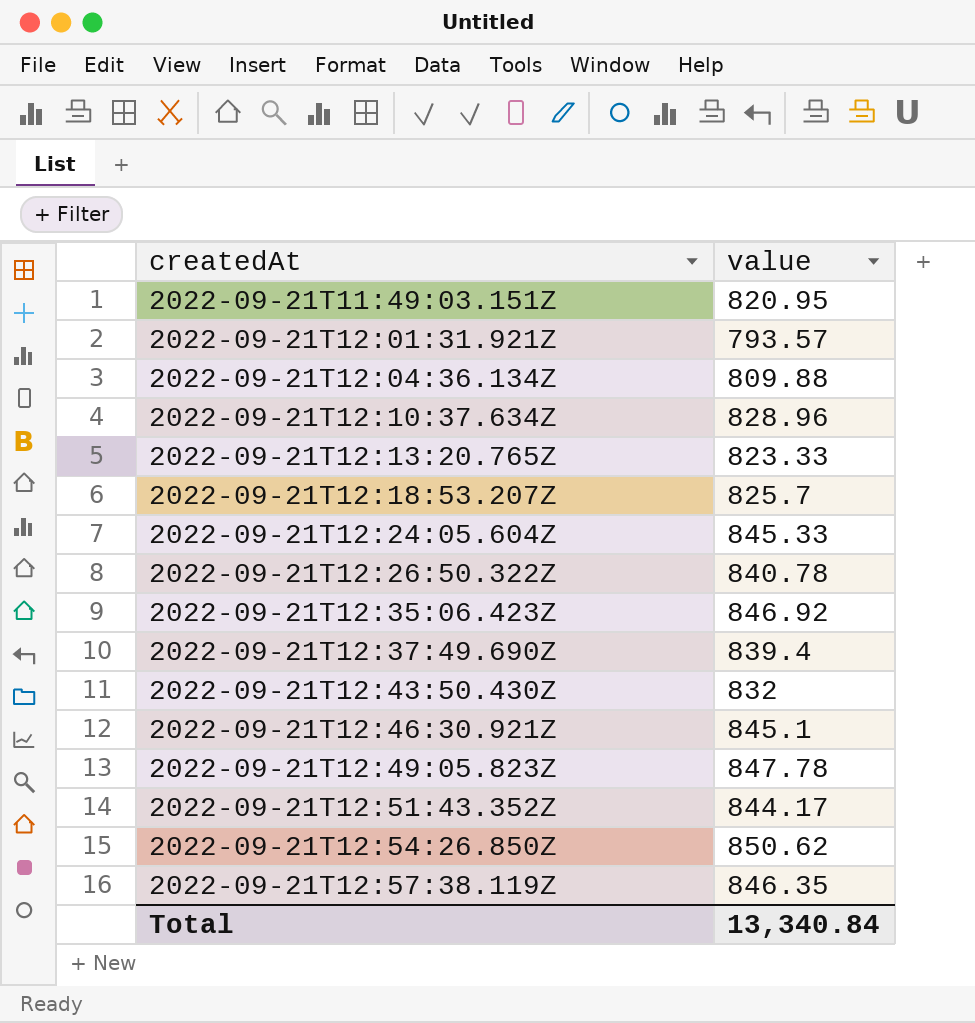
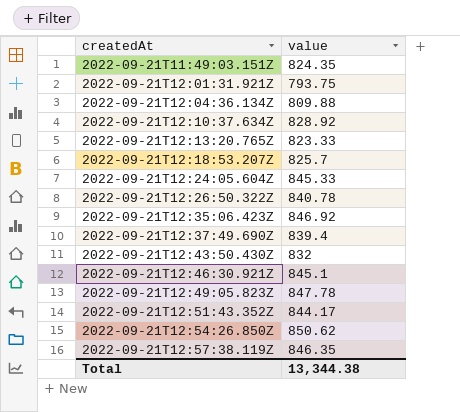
2022-09-21T11:49:03.151Z | value: 820.95 -> 824.35
2022-09-21T12:01:31.921Z | value: 793.57 -> 793.75
2022-09-21T12:10:37.634Z | value: 828.96 -> 828.92
Total | value: 13,340.84 -> 13,344.38

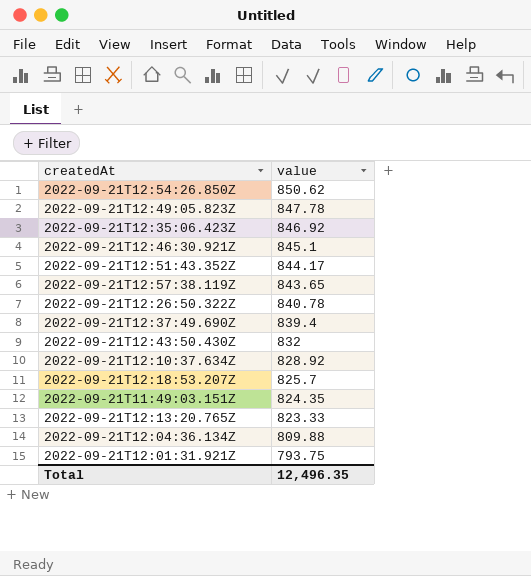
row order: createdAt ascending -> value descending
row 2022-09-21T12:24:05.604Z: 845.33 -> none
2022-09-21T12:57:38.119Z | value: 846.35 -> 843.65
Total | value: 13,344.38 -> 12,496.35

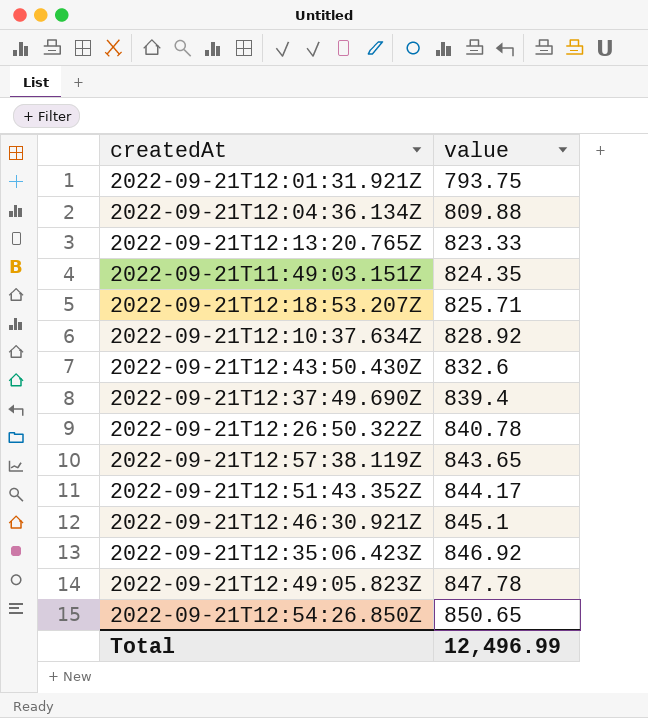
row order: value descending -> value ascending
2022-09-21T12:18:53.207Z | value: 825.7 -> 825.71
2022-09-21T12:43:50.430Z | value: 832 -> 832.6
2022-09-21T12:54:26.850Z | value: 850.62 -> 850.65
Total | value: 12,496.35 -> 12,496.99

